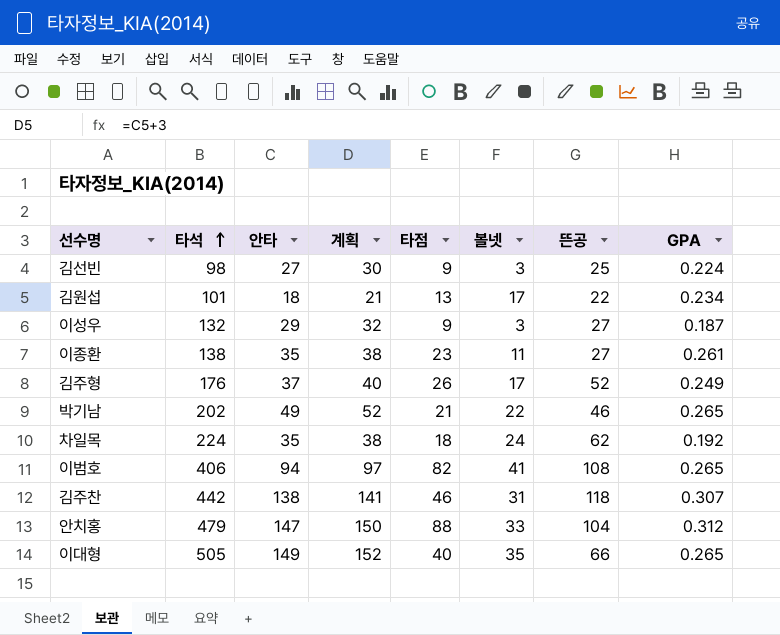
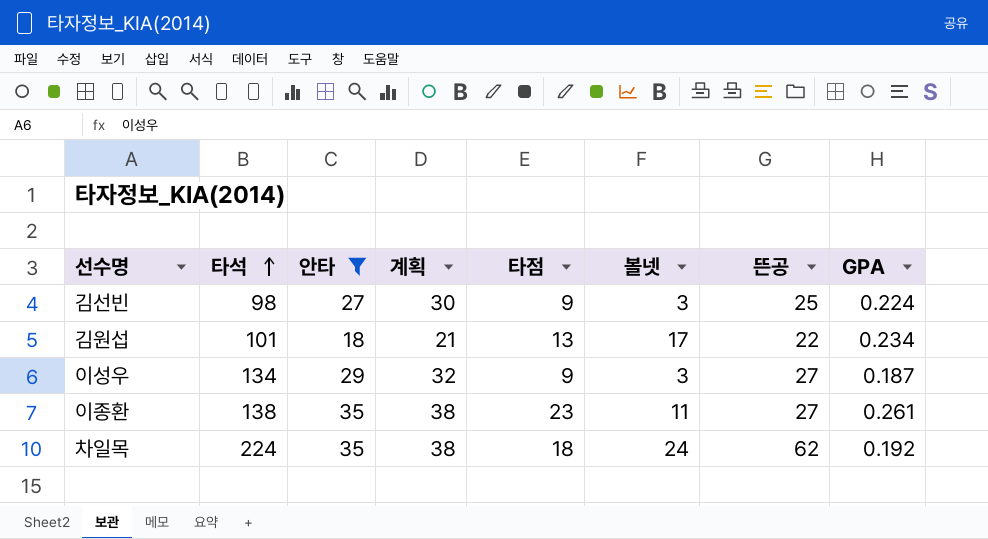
filter: none -> 안타 <= 35
이성우 | 타석: 132 -> 134

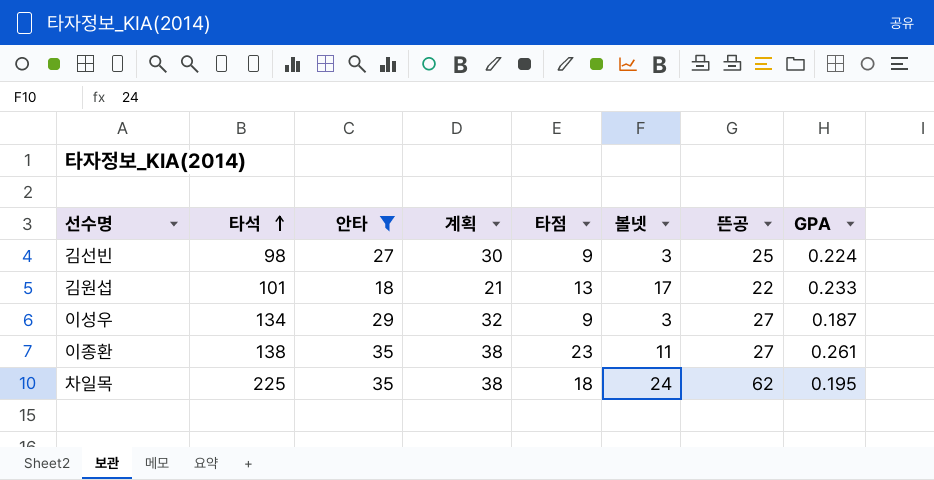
김원섭 | GPA: 0.234 -> 0.233
차일목 | 타석: 224 -> 225
차일목 | GPA: 0.192 -> 0.195

